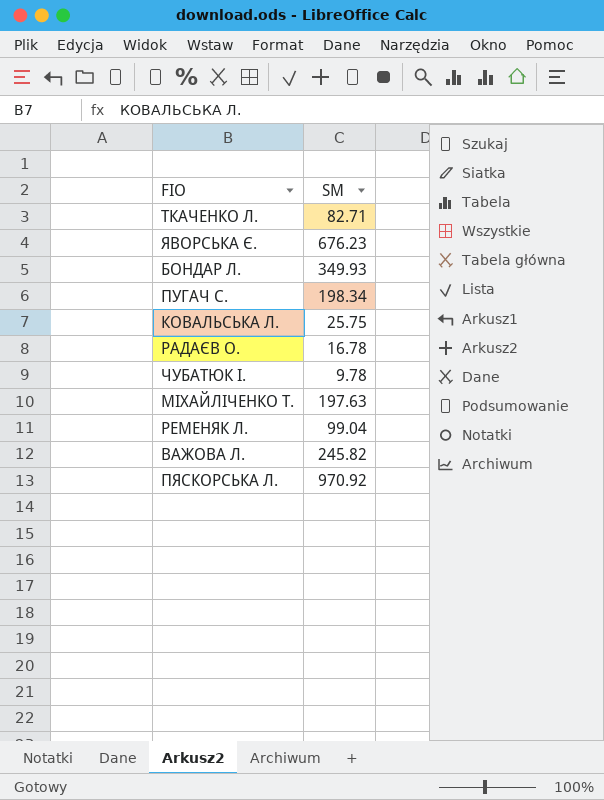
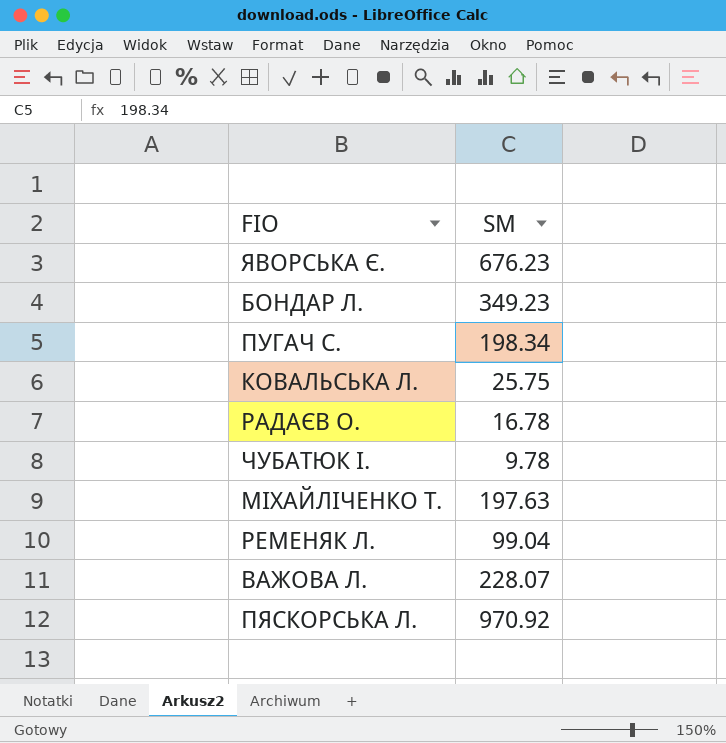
row ТКАЧЕНКО Л.: 82.71 -> none
БОНДАР Л. | SM: 349.93 -> 349.23
ВАЖОВА Л. | SM: 245.82 -> 228.07

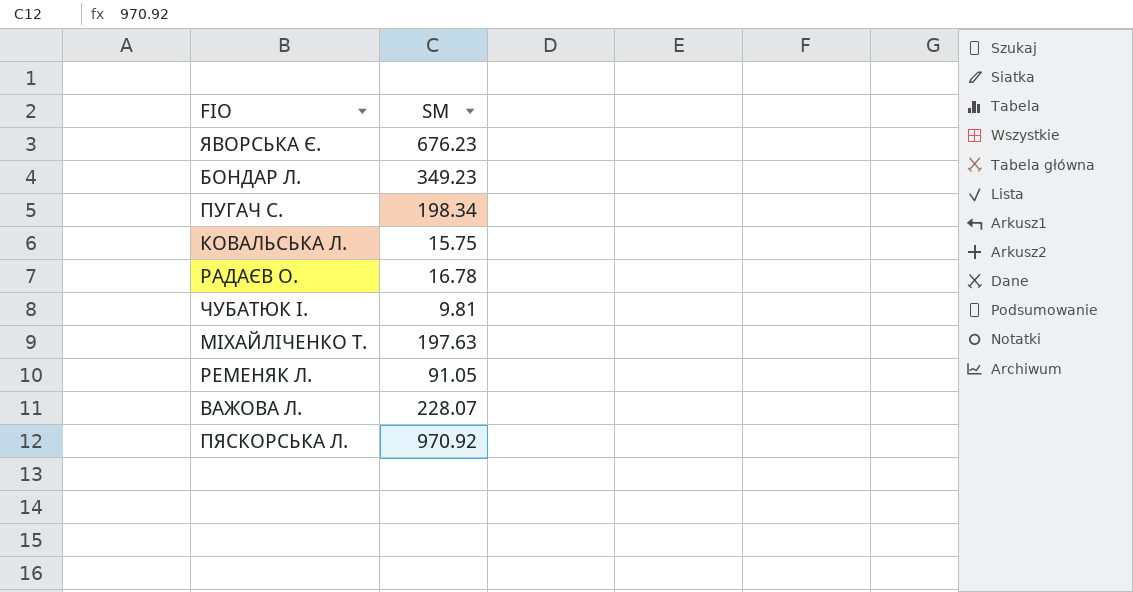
КОВАЛЬСЬКА Л. | SM: 25.75 -> 15.75
ЧУБАТЮК І. | SM: 9.78 -> 9.81
РЕМЕНЯК Л. | SM: 99.04 -> 91.05

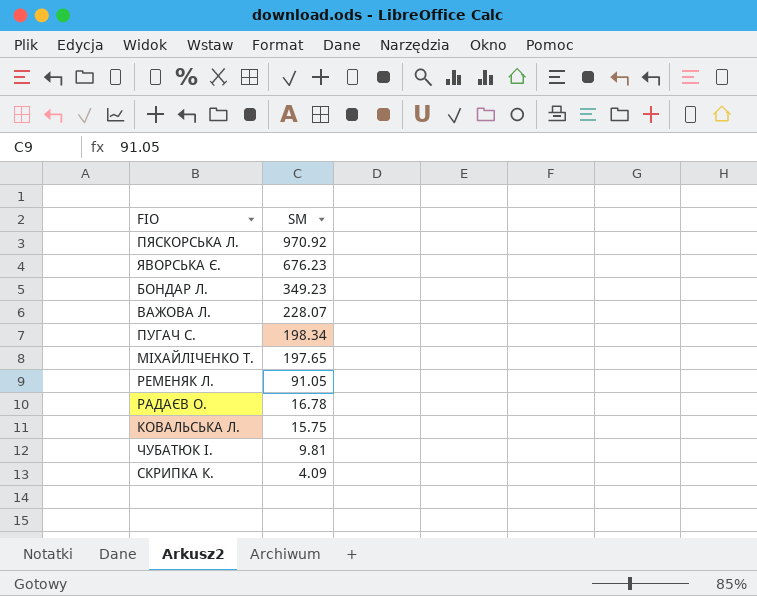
row order: none -> SM descending
МІХАЙЛІЧЕНКО Т. | SM: 197.63 -> 197.65
row СКРИПКА К.: none -> 4.09

